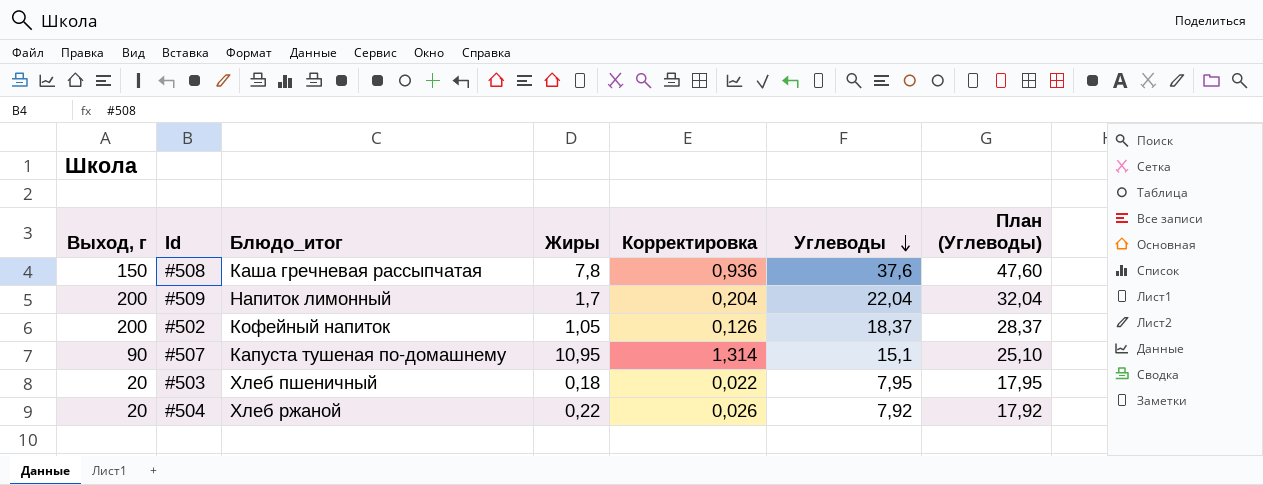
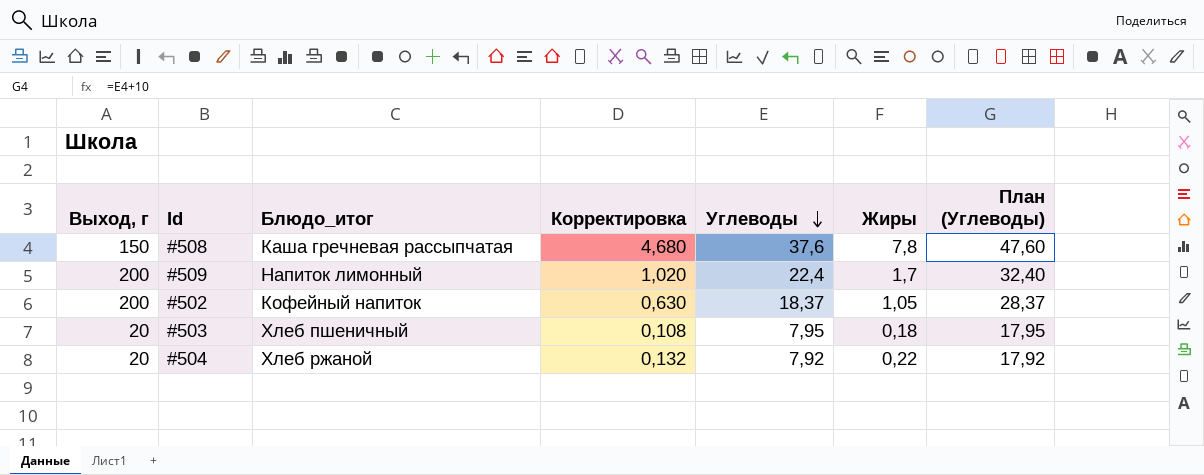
column Корректировка | formula: [Жиры] * 0,12 -> [Жиры] * 0,6
column Жиры | position: 4 -> 6
row #507: 90 | Капуста тушеная по-домашнему | 10,95 | 1,314 | 15,1 | 25,10 -> none
#509 | Углеводы: 22,04 -> 22,4
#509 | План (Углеводы): 32,04 -> 32,40

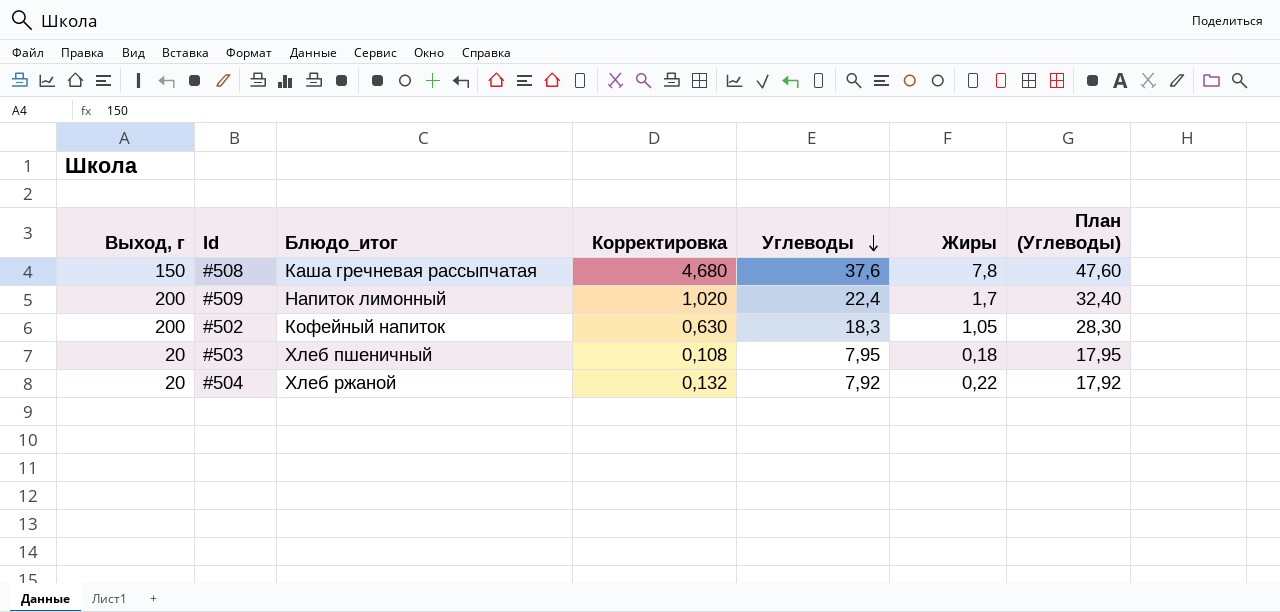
#502 | Углеводы: 18,37 -> 18,3
#502 | План (Углеводы): 28,37 -> 28,30

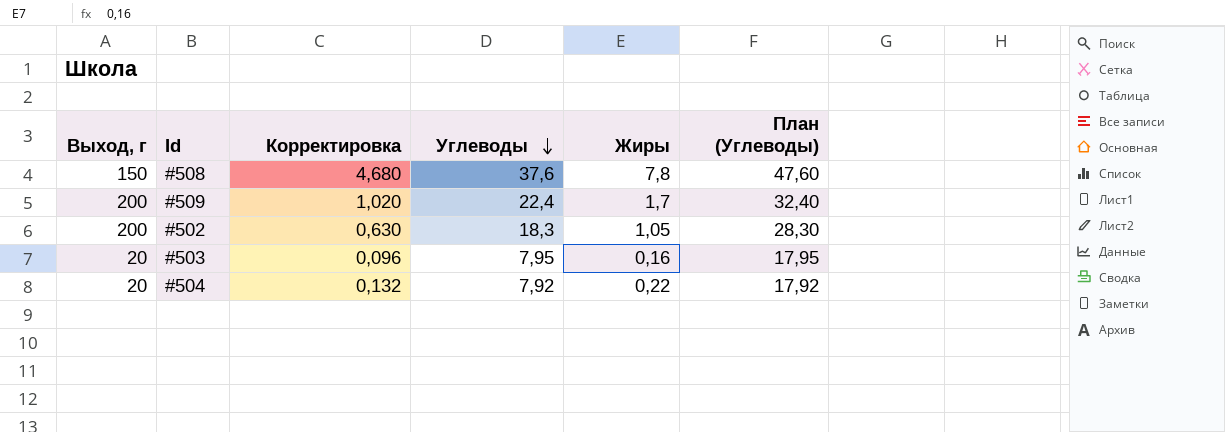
column Блюдо_итог | position: 3 -> none
#503 | Корректировка: 0,108 -> 0,096
#503 | Жиры: 0,18 -> 0,16

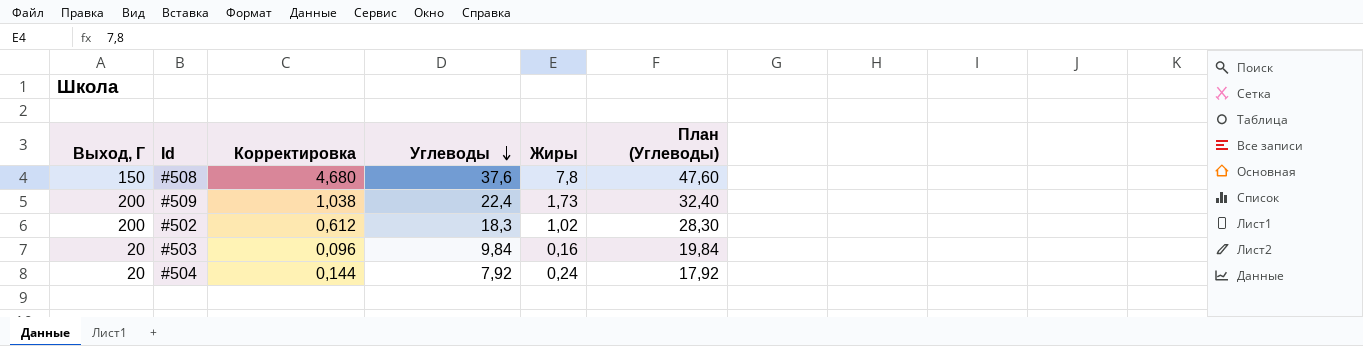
column name: Выход, г -> Выход, Г
#509 | Корректировка: 1,020 -> 1,038
#509 | Жиры: 1,7 -> 1,73
#502 | Корректировка: 0,630 -> 0,612
#502 | Жиры: 1,05 -> 1,02
#503 | Углеводы: 7,95 -> 9,84
#503 | План (Углеводы): 17,95 -> 19,84
#504 | Корректировка: 0,132 -> 0,144
#504 | Жиры: 0,22 -> 0,24

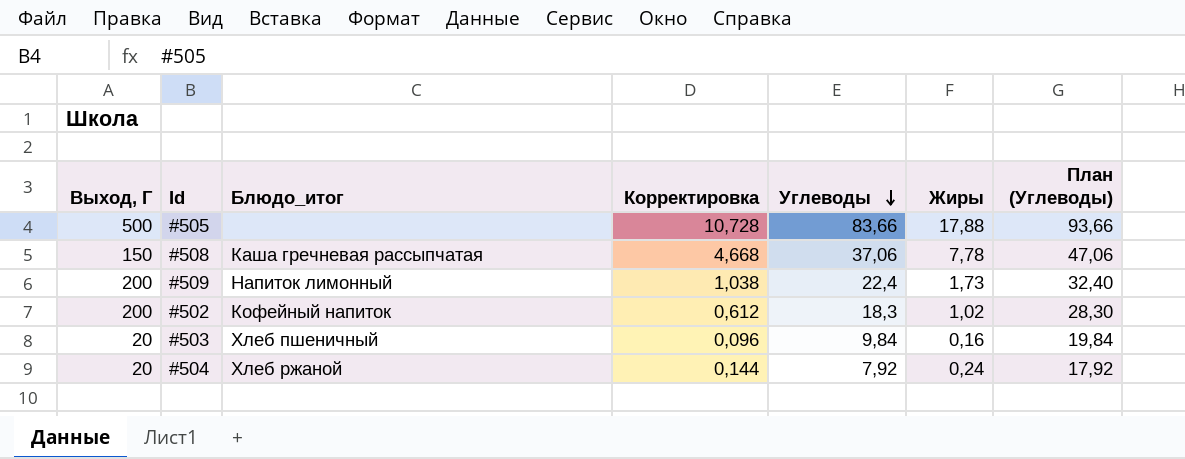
column Блюдо_итог | position: none -> 3
row #505: none -> 500 | none | 10,728 | 83,66 | 17,88 | 93,66
#508 | Корректировка: 4,680 -> 4,668
#508 | Углеводы: 37,6 -> 37,06
#508 | Жиры: 7,8 -> 7,78
#508 | План (Углеводы): 47,60 -> 47,06

